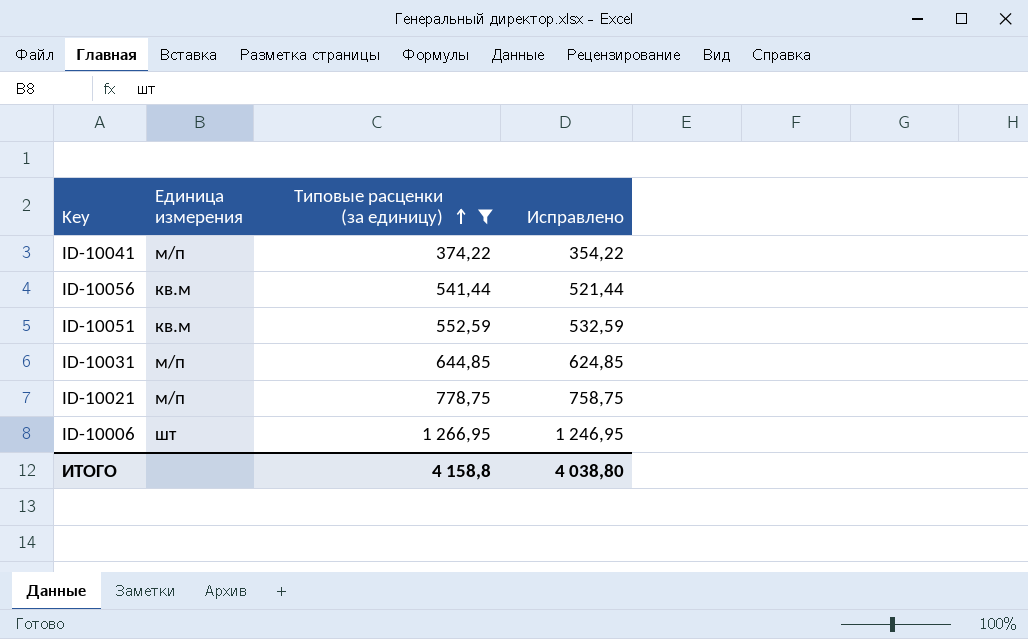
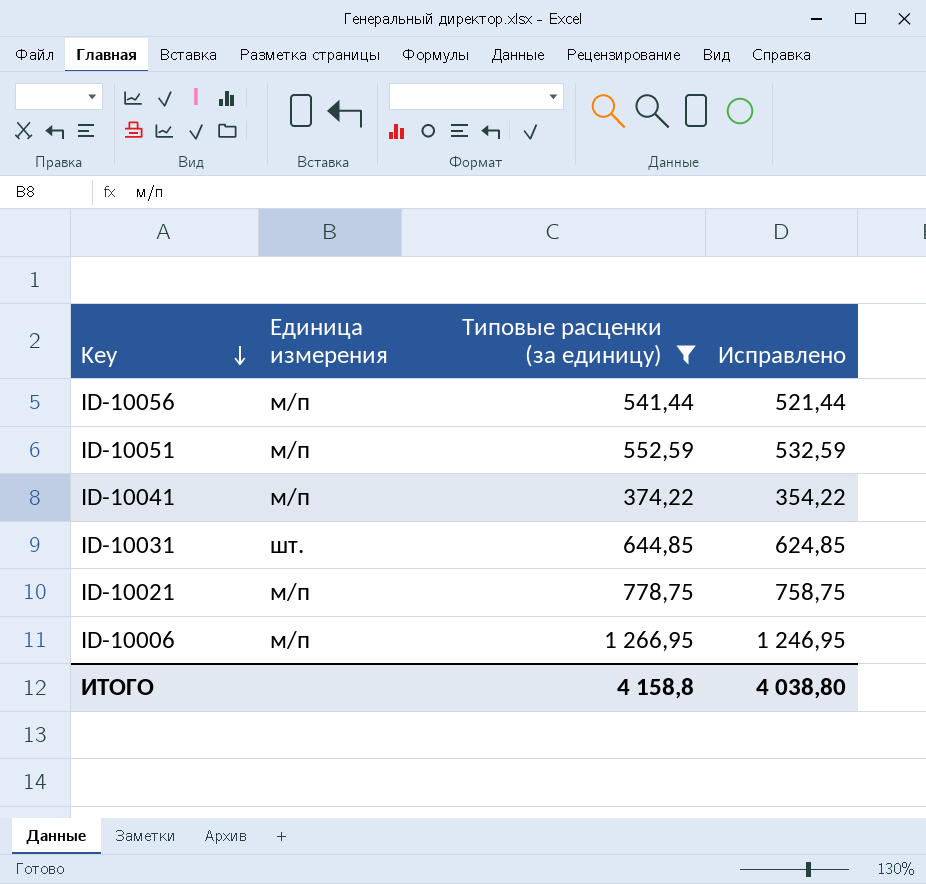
row order: Типовые расценки (за единицу) ascending -> Key descending
ID-10056 | Единица измерения: кв.м -> м/п
ID-10051 | Единица измерения: кв.м -> м/п
ID-10031 | Единица измерения: м/п -> шт.
ID-10006 | Единица измерения: шт -> м/п

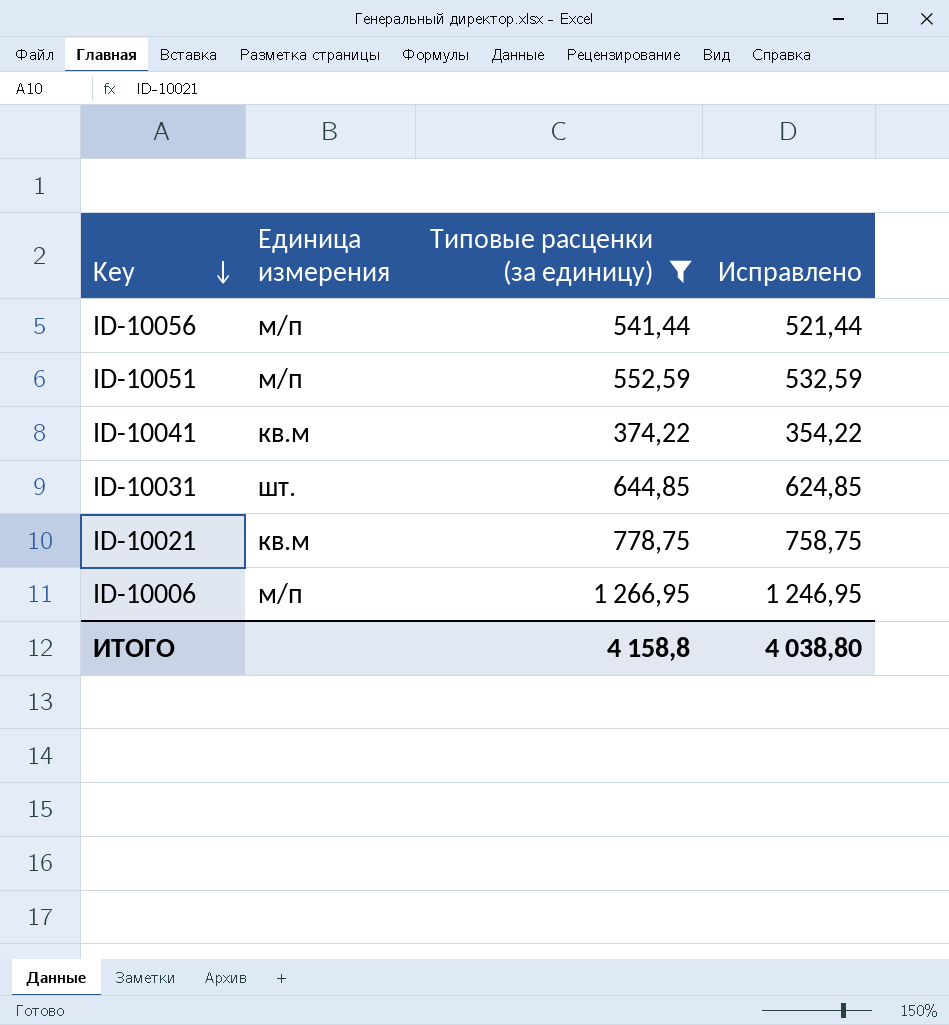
ID-10041 | Единица измерения: м/п -> кв.м
ID-10021 | Единица измерения: м/п -> кв.м

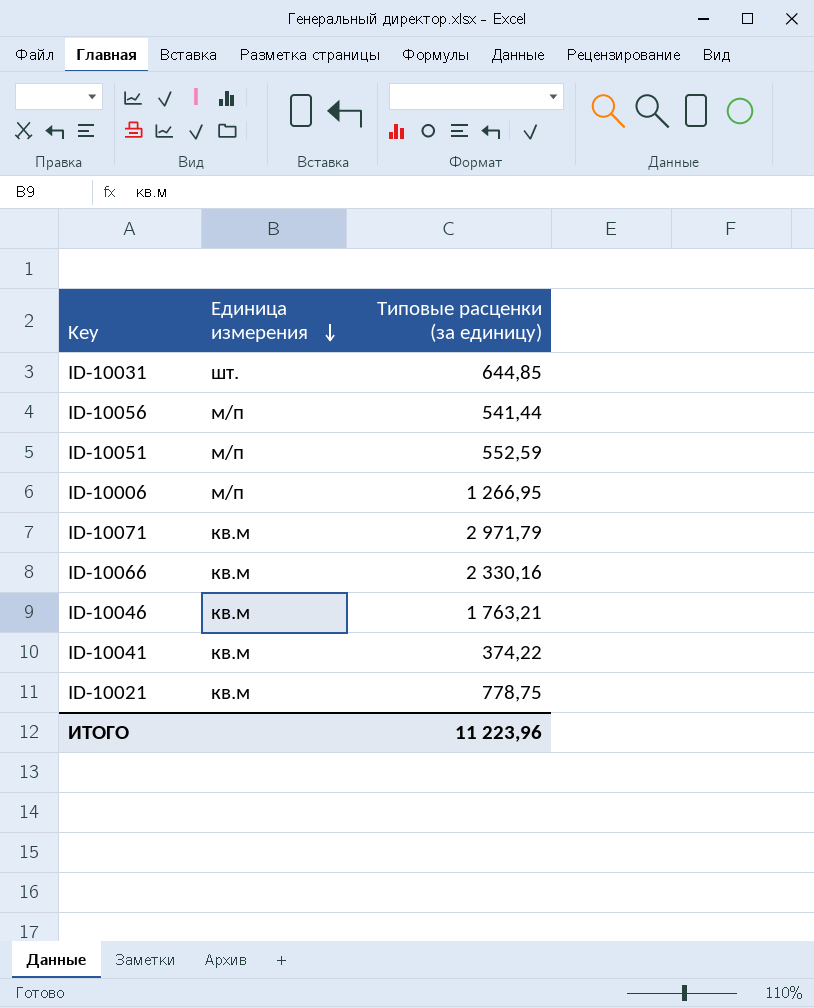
filter: Типовые расценки (за единицу) <= 1 266,95 -> none
row order: Key descending -> Единица измерения descending
column Исправлено | formula: [Типовые расценки (за единицу)] - 20 -> none
ИТОГО | Типовые расценки (за единицу): 4 158,8 -> 11 223,96

